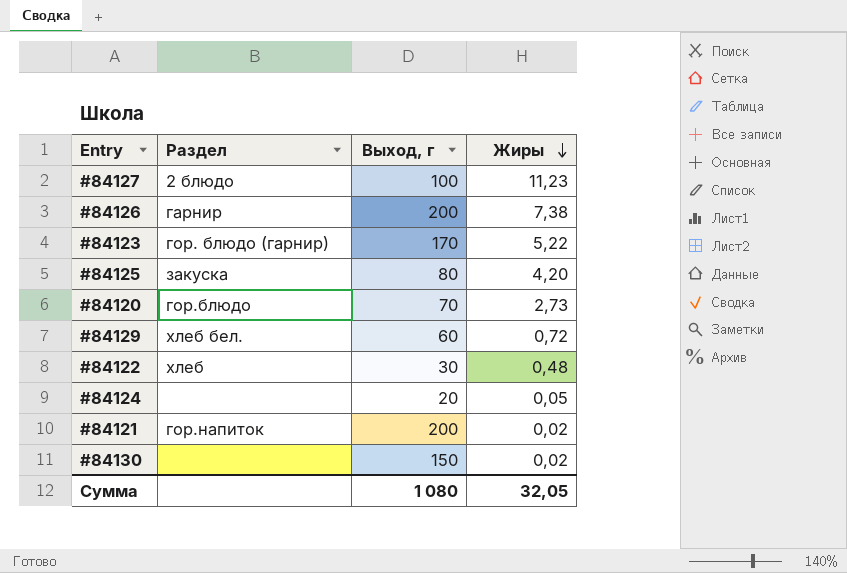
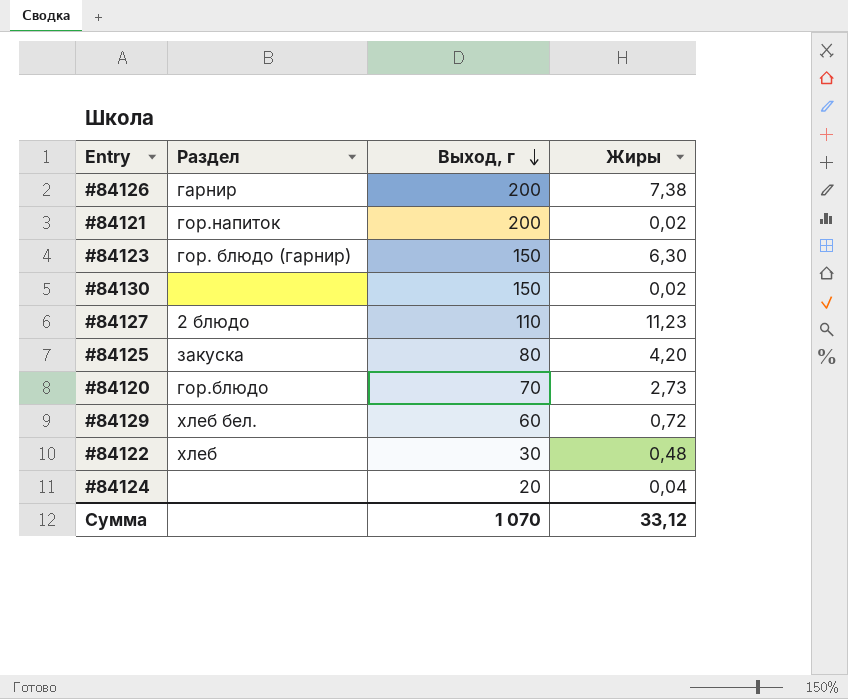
row order: Жиры descending -> Выход, г descending
#84123 | Выход, г: 170 -> 150
#84123 | Жиры: 5,22 -> 6,30
#84127 | Выход, г: 100 -> 110
#84124 | Жиры: 0,05 -> 0,04
Сумма | Выход, г: 1 080 -> 1 070
Сумма | Жиры: 32,05 -> 33,12

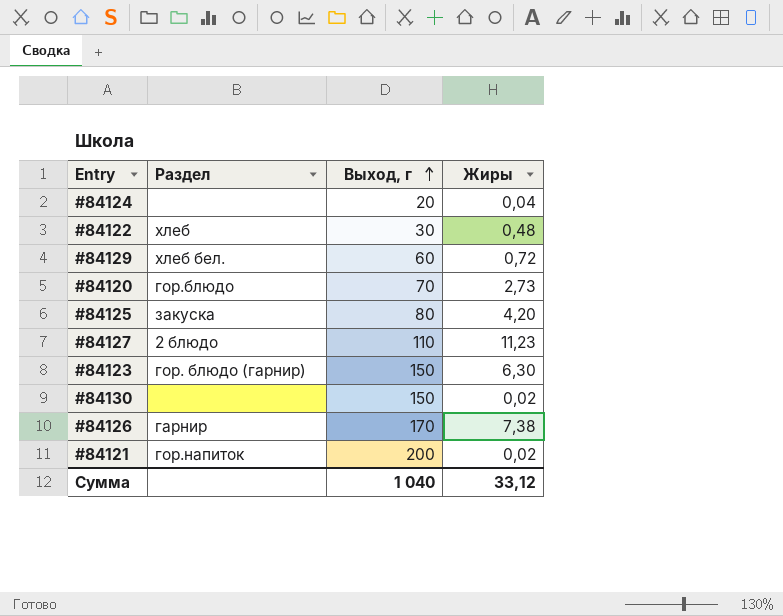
row order: Выход, г descending -> Выход, г ascending
#84126 | Выход, г: 200 -> 170
Сумма | Выход, г: 1 070 -> 1 040

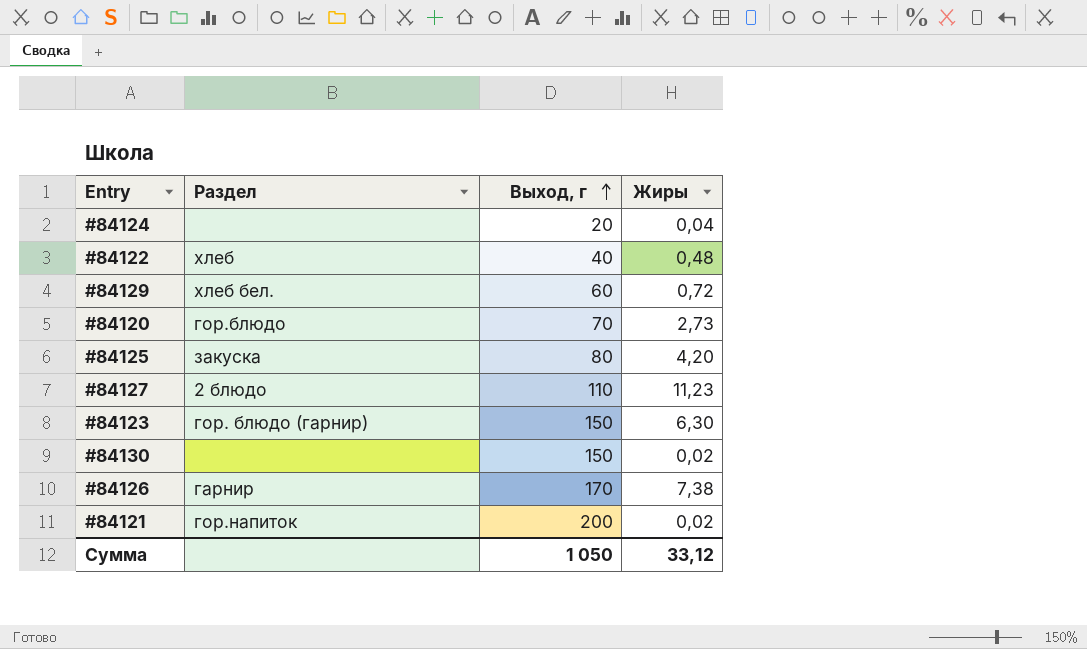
#84122 | Выход, г: 30 -> 40
Сумма | Выход, г: 1 040 -> 1 050

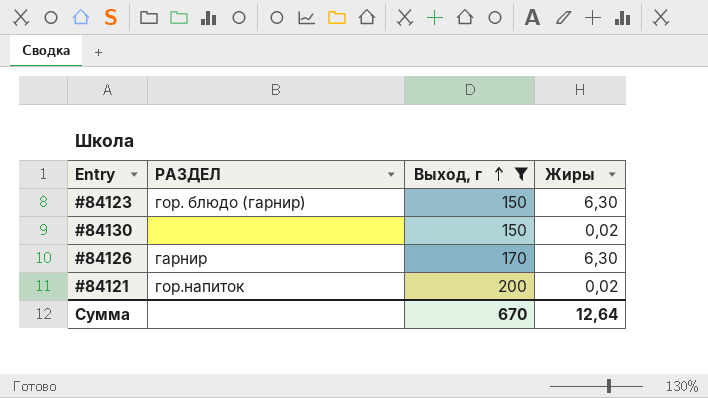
filter: none -> Выход, г >= 150
column name: Раздел -> РАЗДЕЛ
#84126 | Жиры: 7,38 -> 6,30
Сумма | Выход, г: 1 050 -> 670
Сумма | Жиры: 33,12 -> 12,64

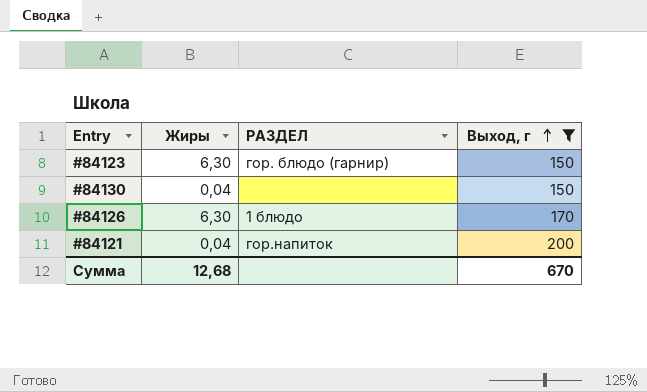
column Жиры | position: 4 -> 2
#84130 | Жиры: 0,02 -> 0,04
#84126 | РАЗДЕЛ: гарнир -> 1 блюдо
#84121 | Жиры: 0,02 -> 0,04
Сумма | Жиры: 12,64 -> 12,68

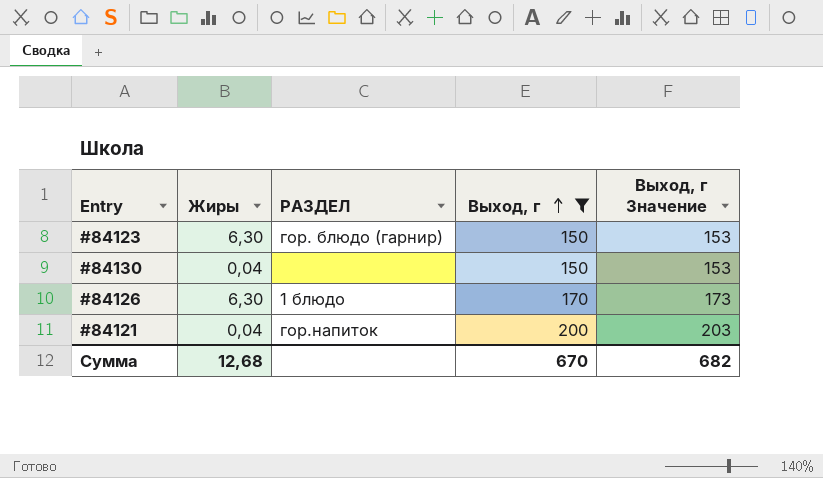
column Выход, г Значение | formula: none -> [Выход, г] + 3

